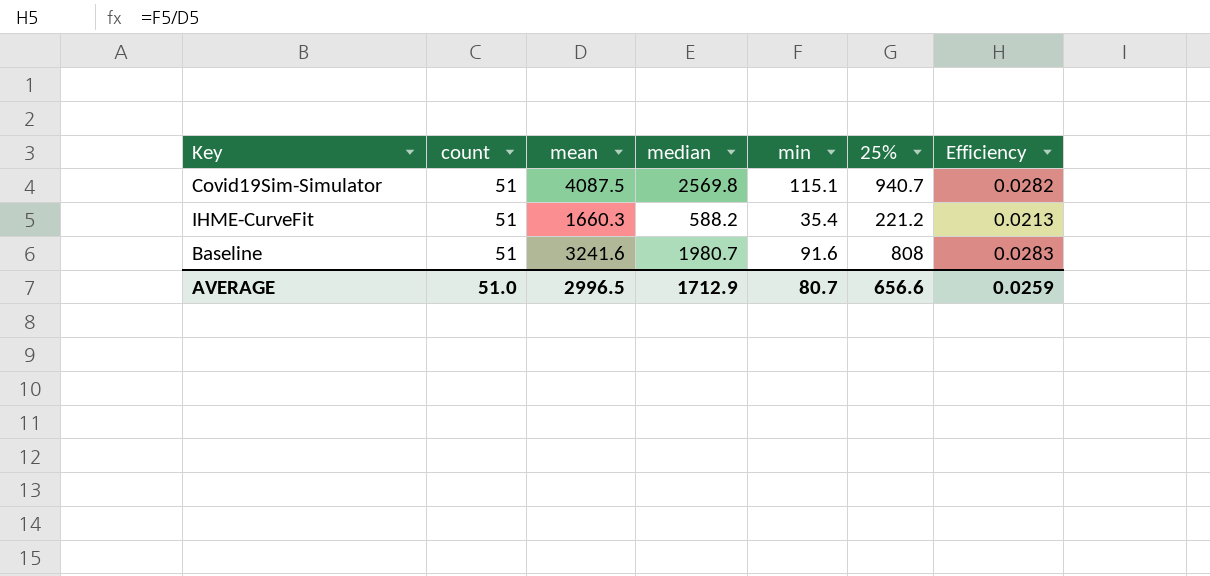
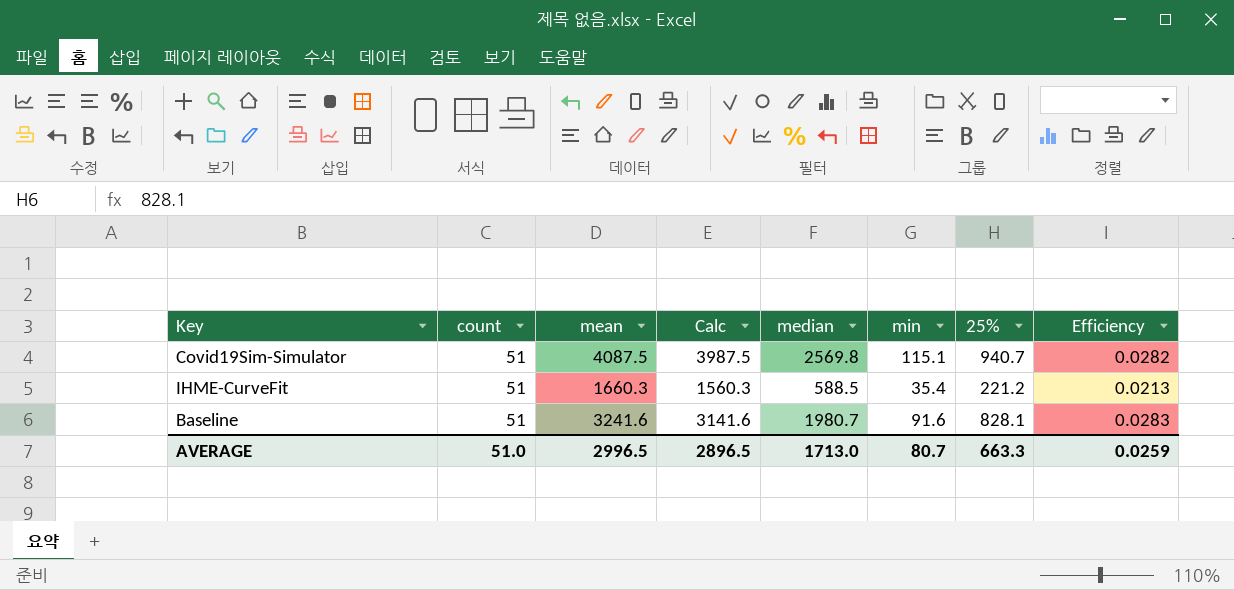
column Calc | formula: none -> [mean] - 100
IHME-CurveFit | median: 588.2 -> 588.5
Baseline | 25%: 808 -> 828.1
AVERAGE | median: 1712.9 -> 1713.0
AVERAGE | 25%: 656.6 -> 663.3

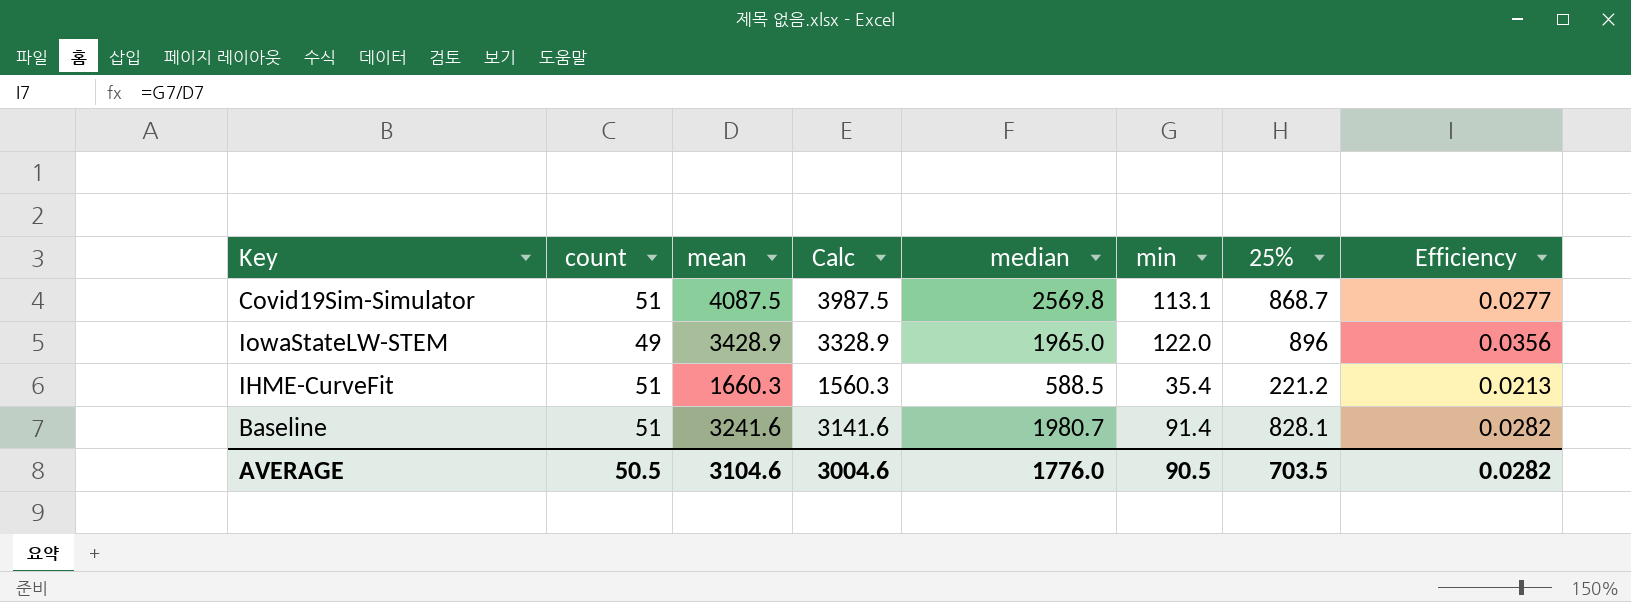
Covid19Sim-Simulator | min: 115.1 -> 113.1
Covid19Sim-Simulator | 25%: 940.7 -> 868.7
Covid19Sim-Simulator | Efficiency: 0.0282 -> 0.0277
row IowaStateLW-STEM: none -> 49 | 3428.9 | 3328.9 | 1965.0 | 122.0 | 896 | 0.0356
Baseline | min: 91.6 -> 91.4
Baseline | Efficiency: 0.0283 -> 0.0282
AVERAGE | count: 51.0 -> 50.5
AVERAGE | mean: 2996.5 -> 3104.6
AVERAGE | Calc: 2896.5 -> 3004.6
AVERAGE | median: 1713.0 -> 1776.0
AVERAGE | min: 80.7 -> 90.5
AVERAGE | 25%: 663.3 -> 703.5
AVERAGE | Efficiency: 0.0259 -> 0.0282

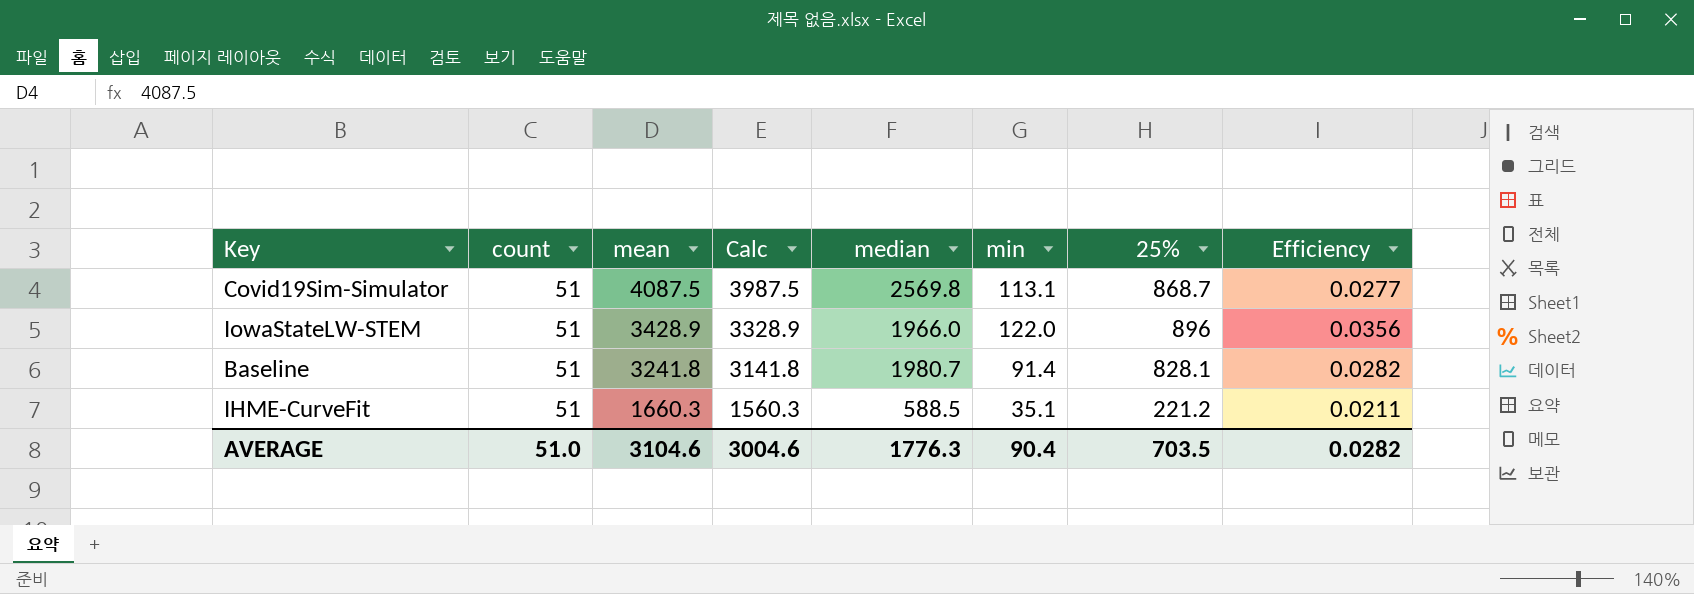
row order: none -> mean descending
IowaStateLW-STEM | count: 49 -> 51
IowaStateLW-STEM | median: 1965.0 -> 1966.0
Baseline | mean: 3241.6 -> 3241.8
Baseline | Calc: 3141.6 -> 3141.8
IHME-CurveFit | min: 35.4 -> 35.1
IHME-CurveFit | Efficiency: 0.0213 -> 0.0211
AVERAGE | count: 50.5 -> 51.0
AVERAGE | median: 1776.0 -> 1776.3
AVERAGE | min: 90.5 -> 90.4

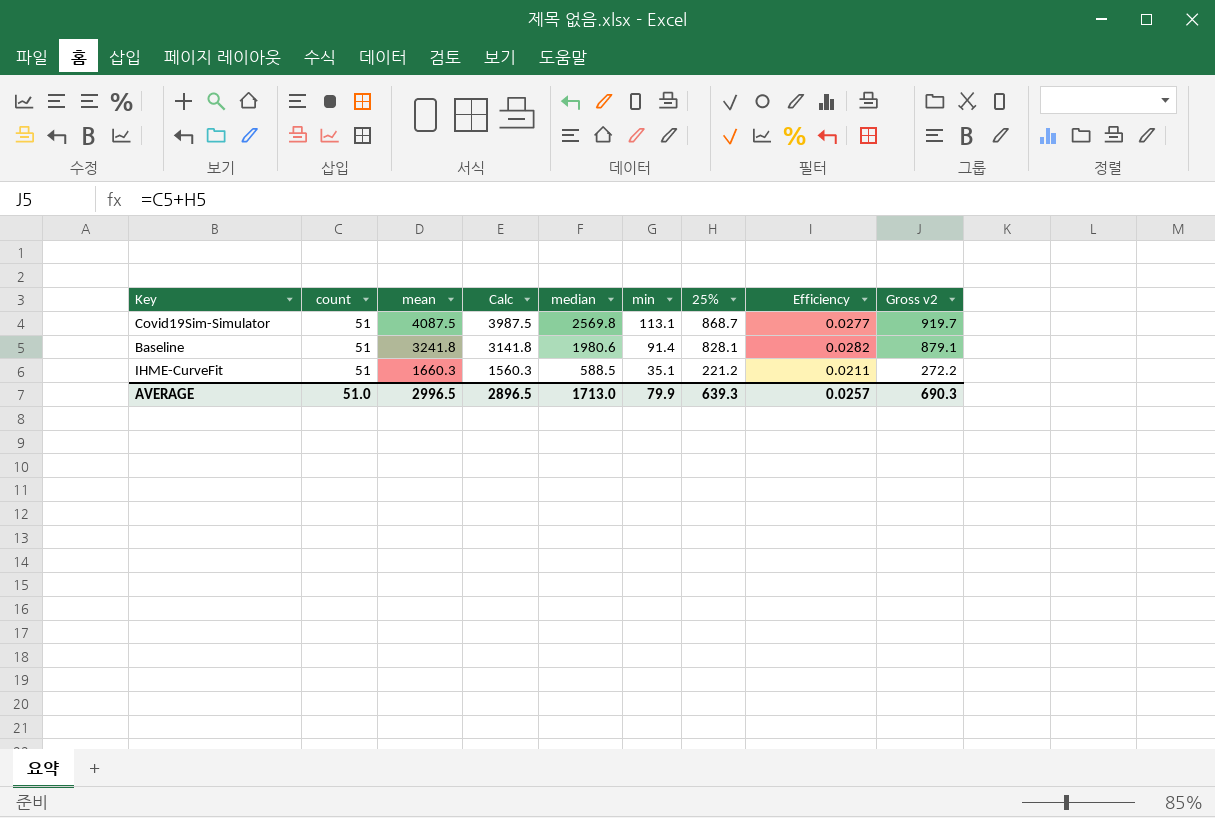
column Gross v2 | formula: none -> [count] + [25%]
row IowaStateLW-STEM: 51 | 3428.9 | 3328.9 | 1966.0 | 122.0 | 896 | 0.0356 -> none
Baseline | median: 1980.7 -> 1980.6
AVERAGE | mean: 3104.6 -> 2996.5
AVERAGE | Calc: 3004.6 -> 2896.5
AVERAGE | median: 1776.3 -> 1713.0
AVERAGE | min: 90.4 -> 79.9
AVERAGE | 25%: 703.5 -> 639.3
AVERAGE | Efficiency: 0.0282 -> 0.0257

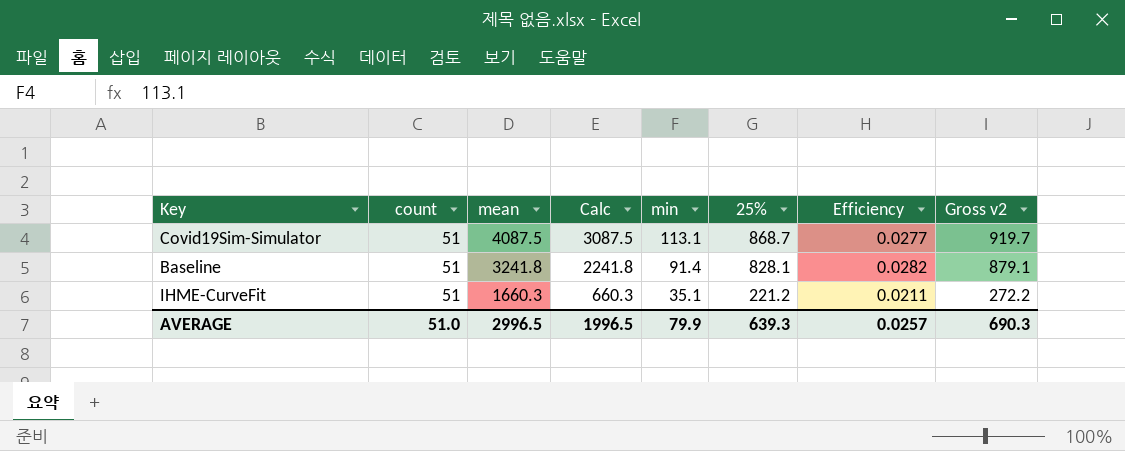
column median | position: 5 -> none
column Calc | formula: [mean] - 100 -> [mean] - 1000
AVERAGE | Calc: 2896.5 -> 1996.5

